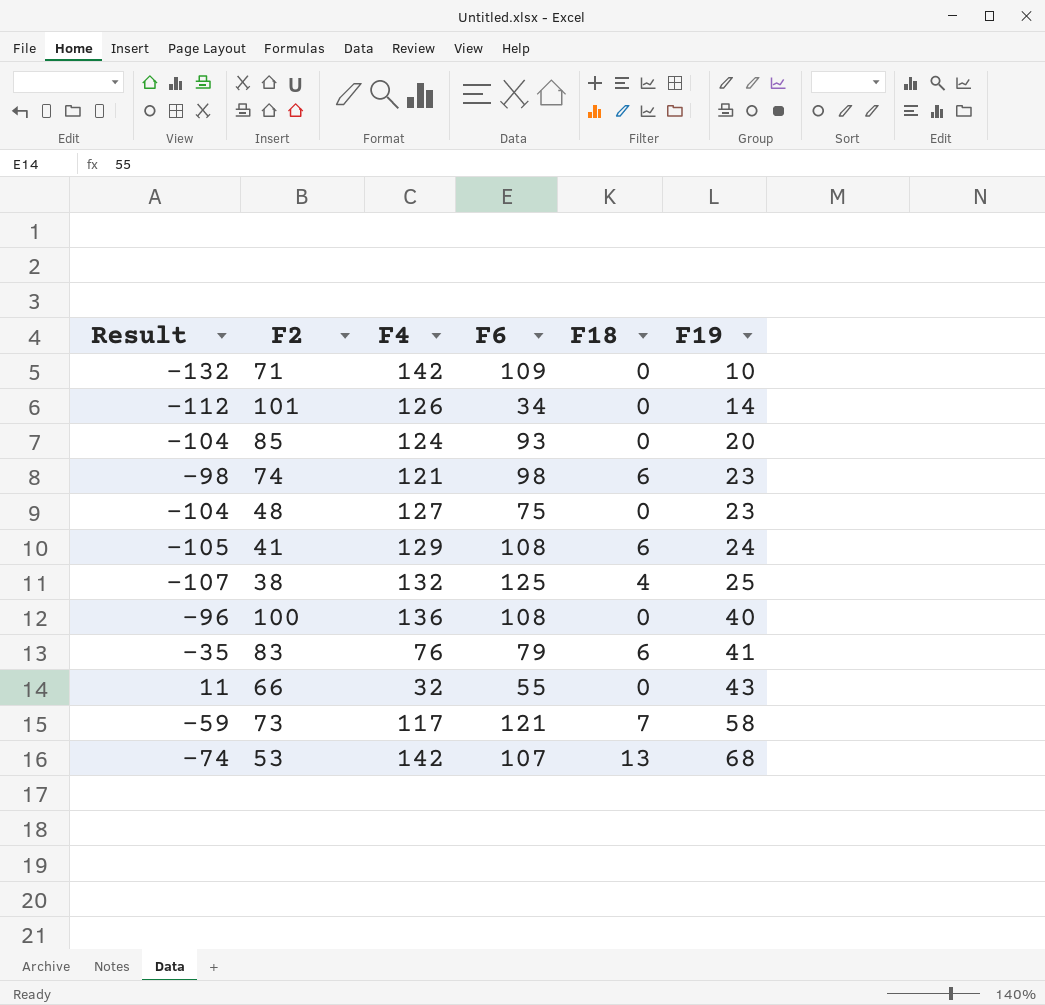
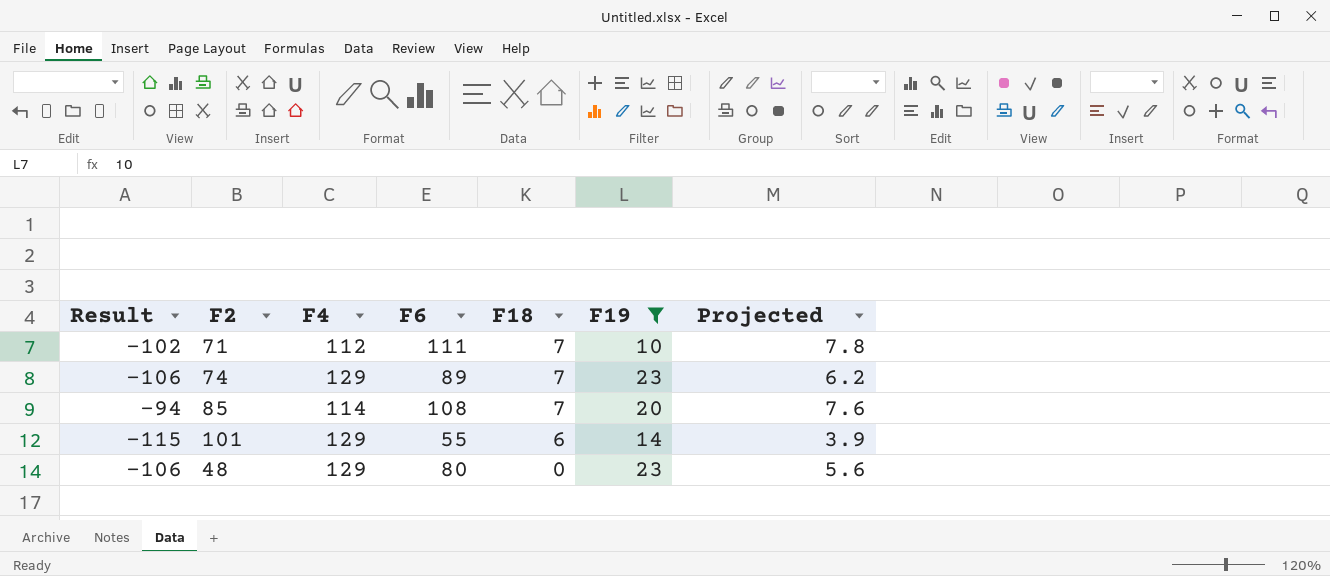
filter: none -> F19 <= 23
row order: F19 ascending -> F18 descending
column Projected | formula: none -> [F6] * 0.07
71 | Result: -132 -> -102
71 | F4: 142 -> 112
71 | F6: 109 -> 111
71 | F18: 0 -> 7
74 | Result: -98 -> -106
74 | F4: 121 -> 129
74 | F6: 98 -> 89
74 | F18: 6 -> 7
85 | Result: -104 -> -94
85 | F4: 124 -> 114
85 | F6: 93 -> 108
85 | F18: 0 -> 7
101 | Result: -112 -> -115
101 | F4: 126 -> 129
101 | F6: 34 -> 55
101 | F18: 0 -> 6
48 | Result: -104 -> -106
48 | F4: 127 -> 129
48 | F6: 75 -> 80

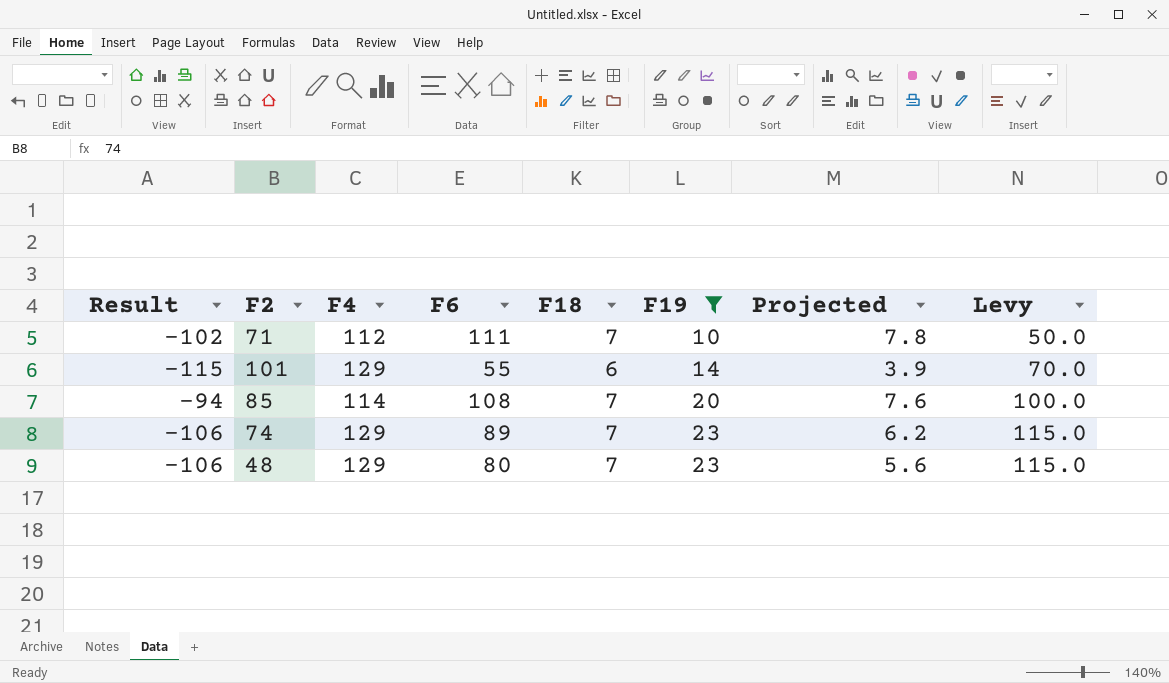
row order: F18 descending -> F19 ascending
column Levy | formula: none -> [F19] * 5
48 | F18: 0 -> 7

